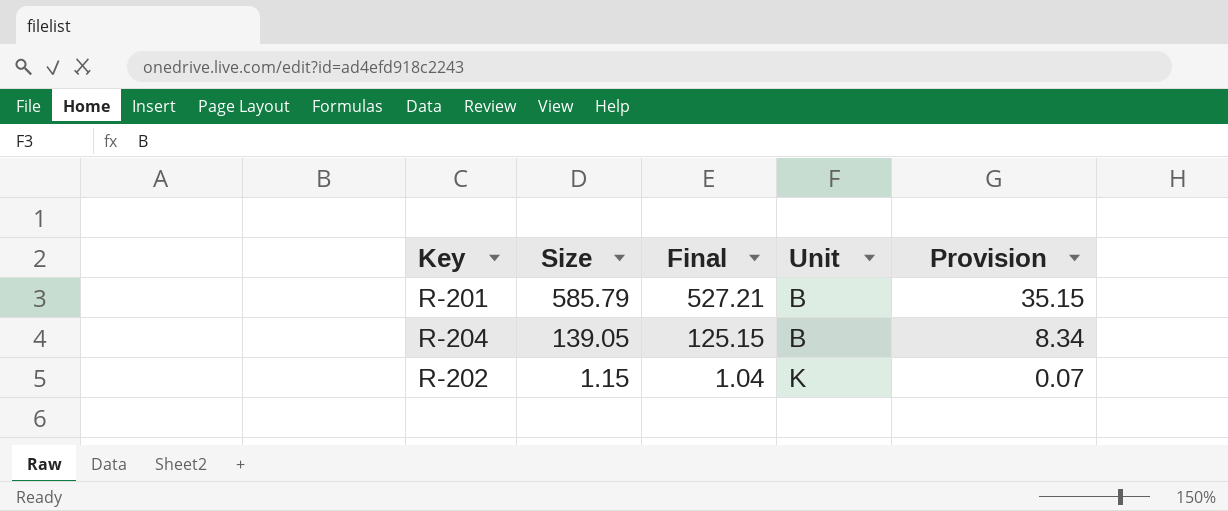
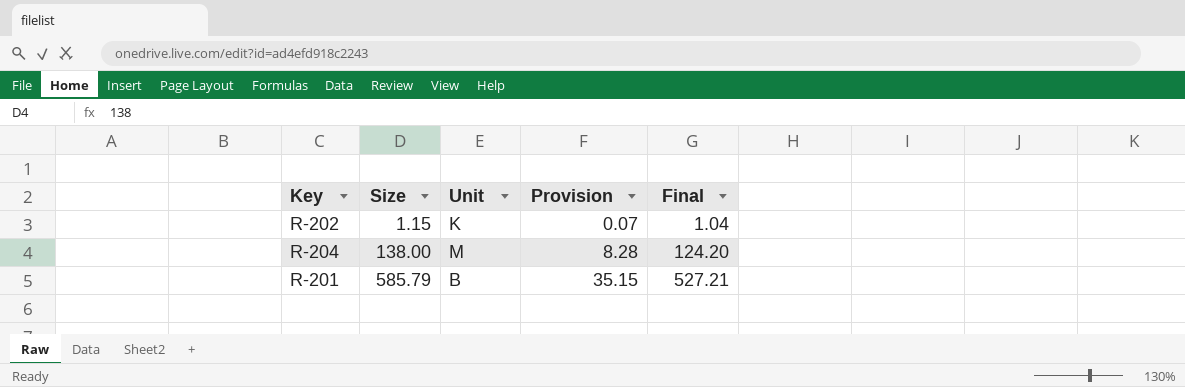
row order: Size descending -> Size ascending
column Final | position: 3 -> 5
R-204 | Size: 139.05 -> 138.00
R-204 | Unit: B -> M
R-204 | Provision: 8.34 -> 8.28
R-204 | Final: 125.15 -> 124.20

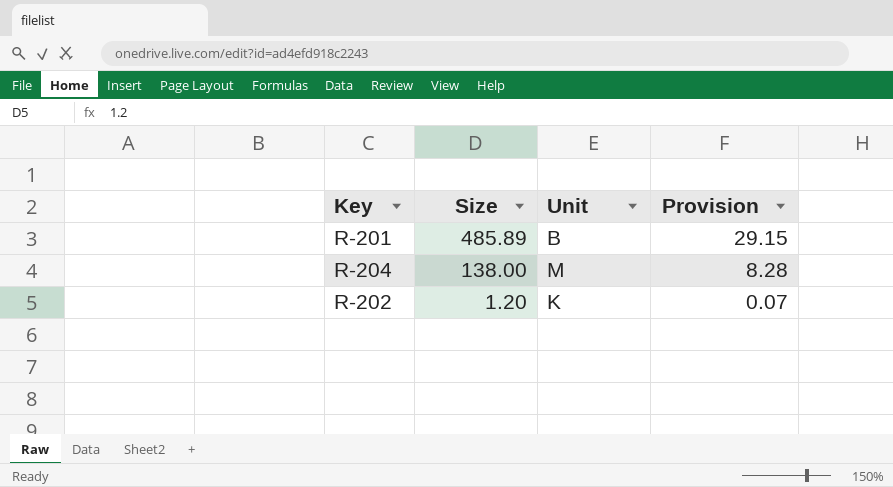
row order: Size ascending -> Size descending
column Final | formula: [Size] * 0.9 -> none
R-201 | Size: 585.79 -> 485.89
R-201 | Provision: 35.15 -> 29.15
R-202 | Size: 1.15 -> 1.20

